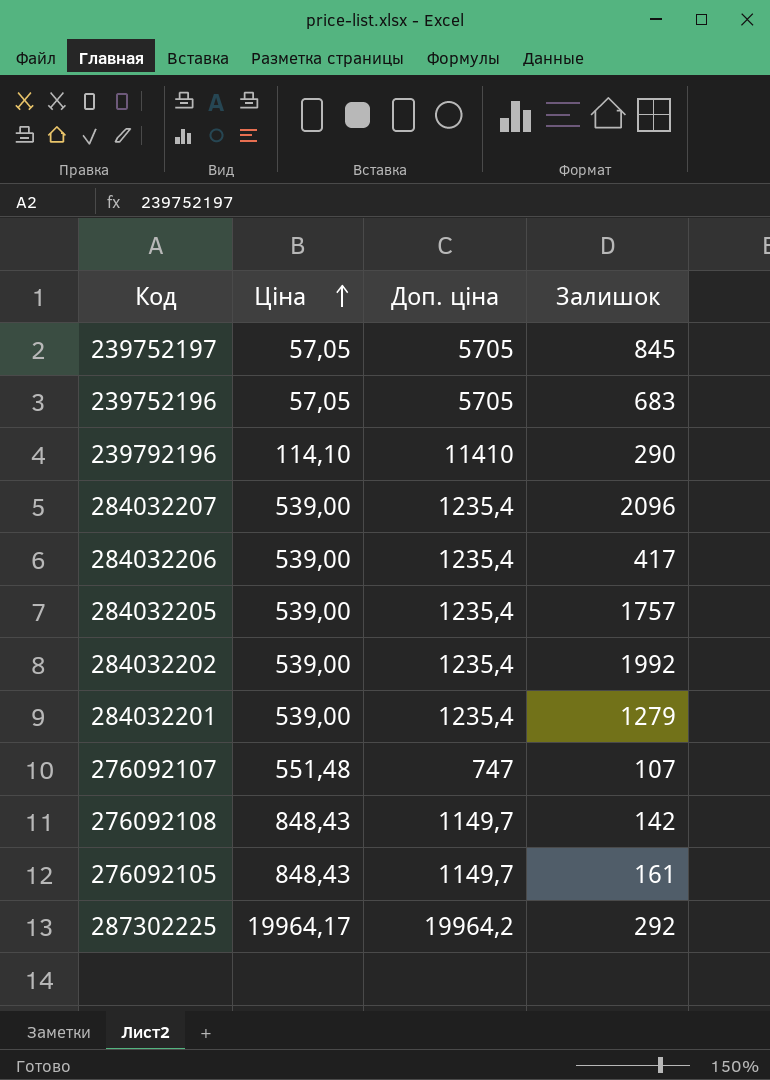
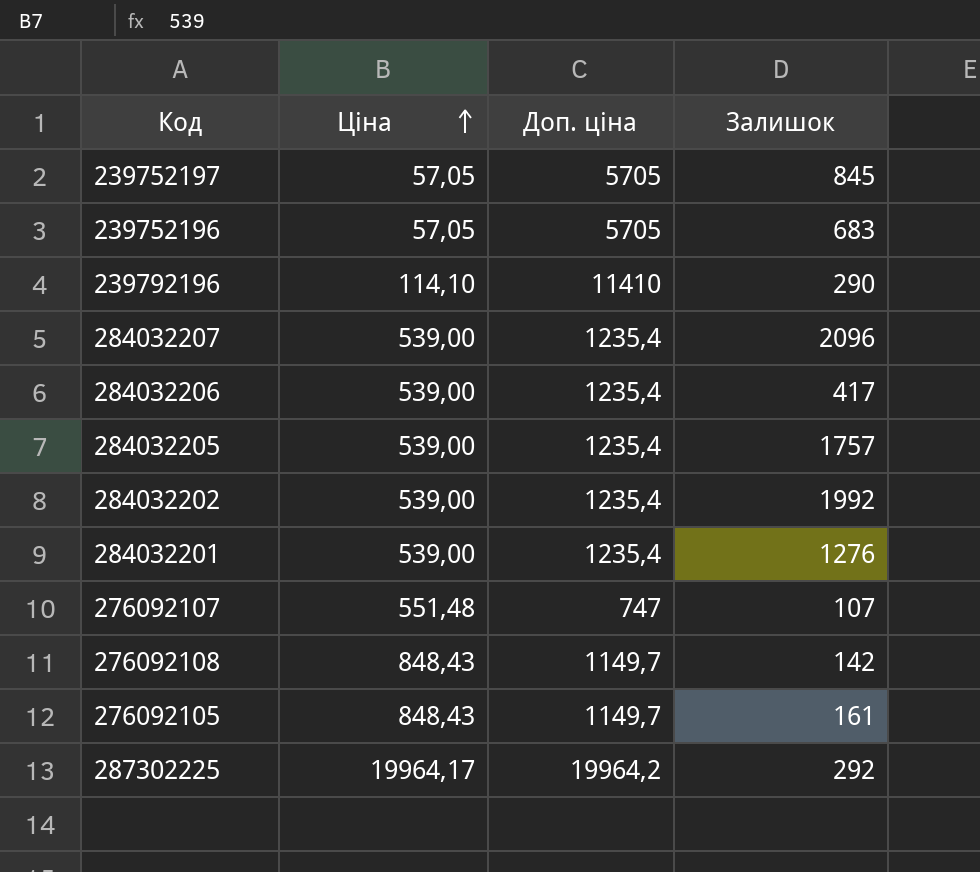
284032201 | Залишок: 1279 -> 1276

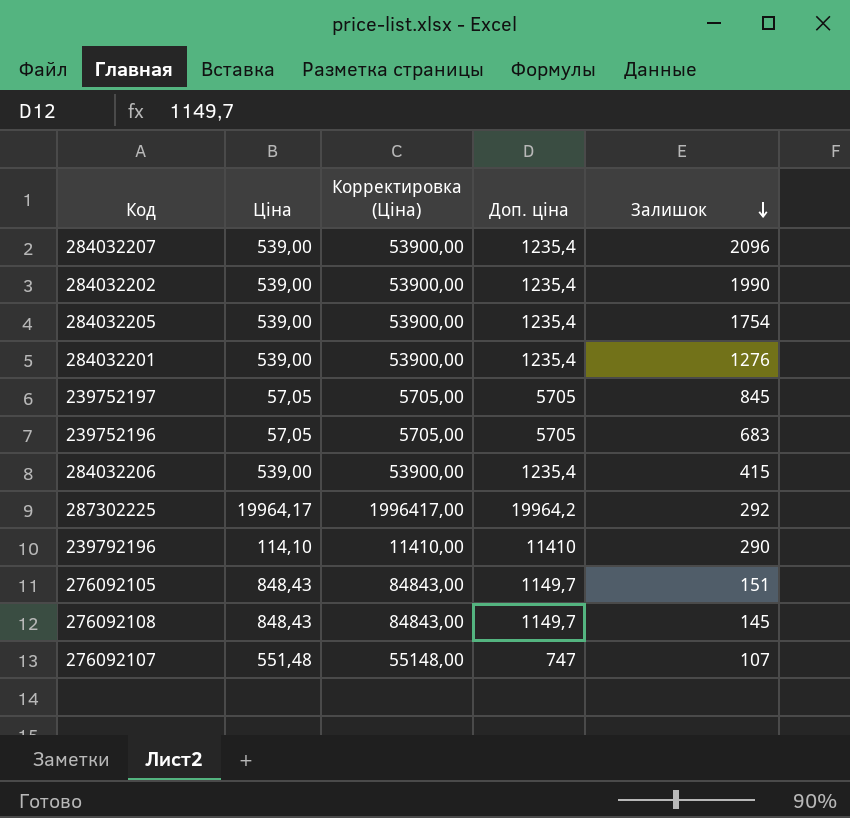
row order: Ціна ascending -> Залишок descending
column Корректировка (Ціна) | formula: none -> [Ціна] * 100
284032202 | Залишок: 1992 -> 1990
284032205 | Залишок: 1757 -> 1754
284032206 | Залишок: 417 -> 415
276092105 | Залишок: 161 -> 151
276092108 | Залишок: 142 -> 145

